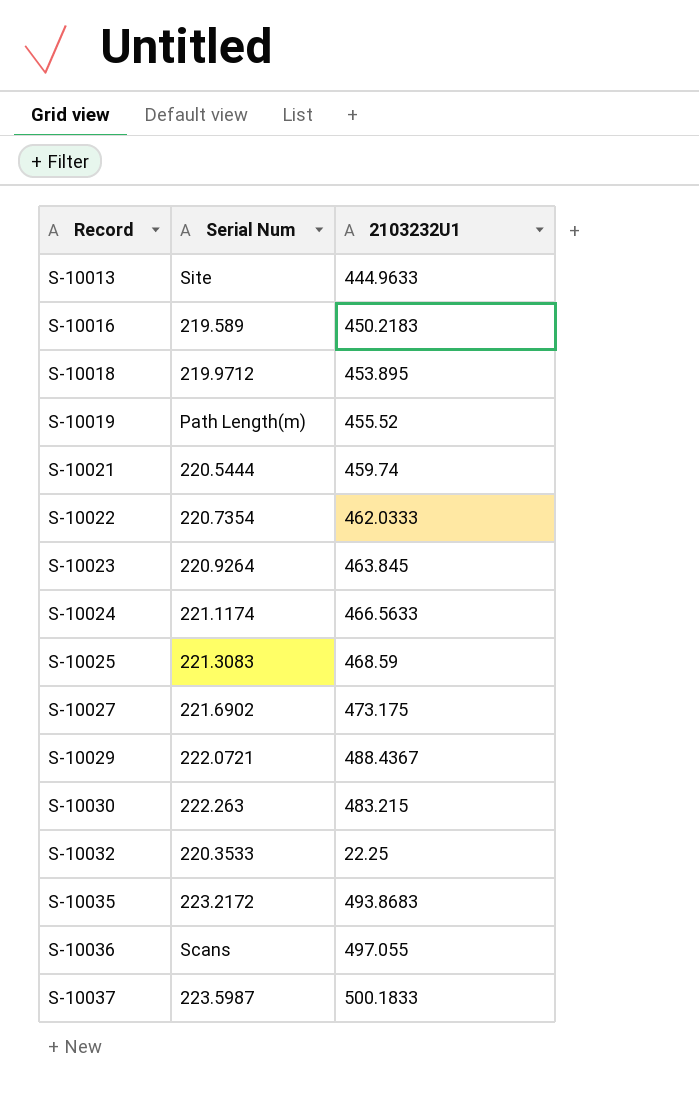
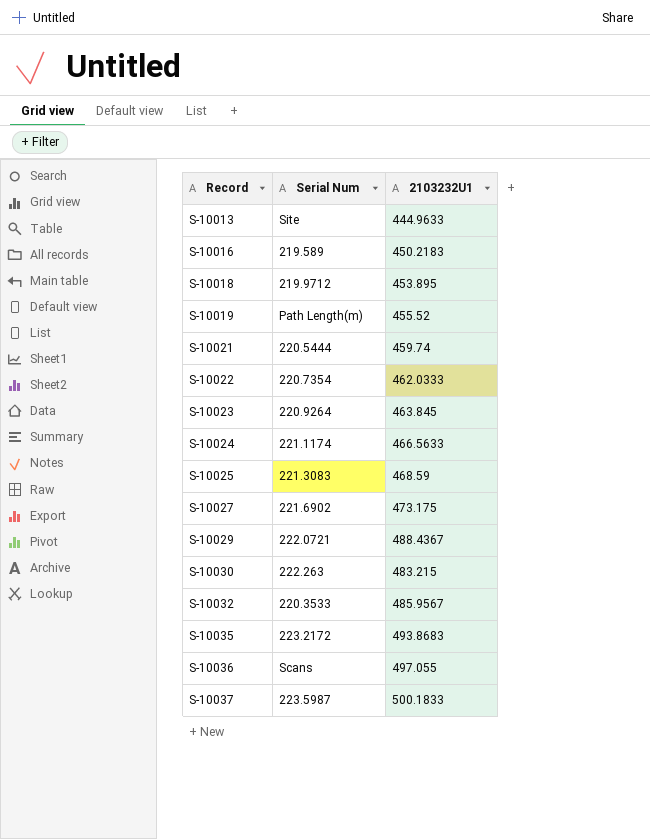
S-10032 | 2103232U1: 22.25 -> 485.9567

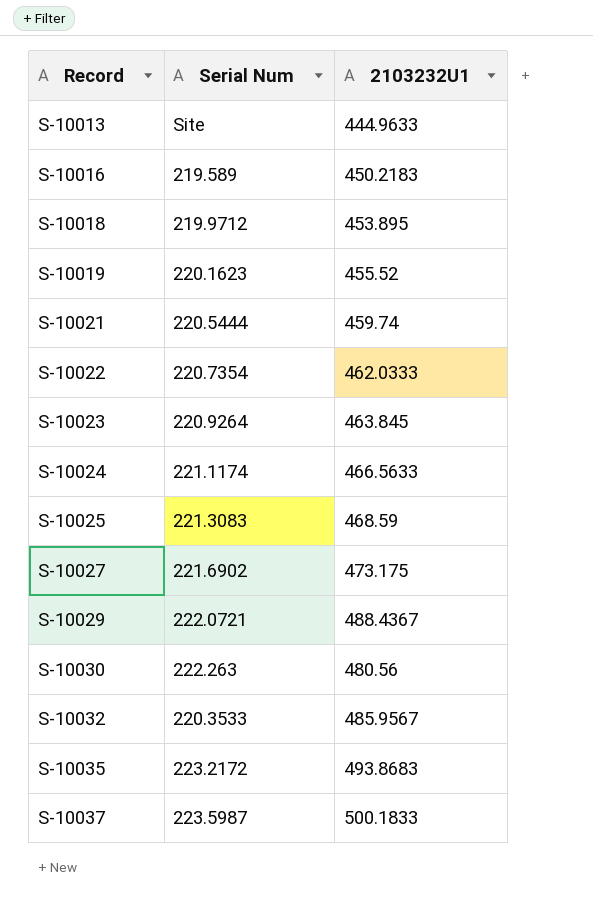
row S-10036: Scans | 497.055 -> none
S-10019 | Serial Num: Path Length(m) -> 220.1623
S-10030 | 2103232U1: 483.215 -> 480.56

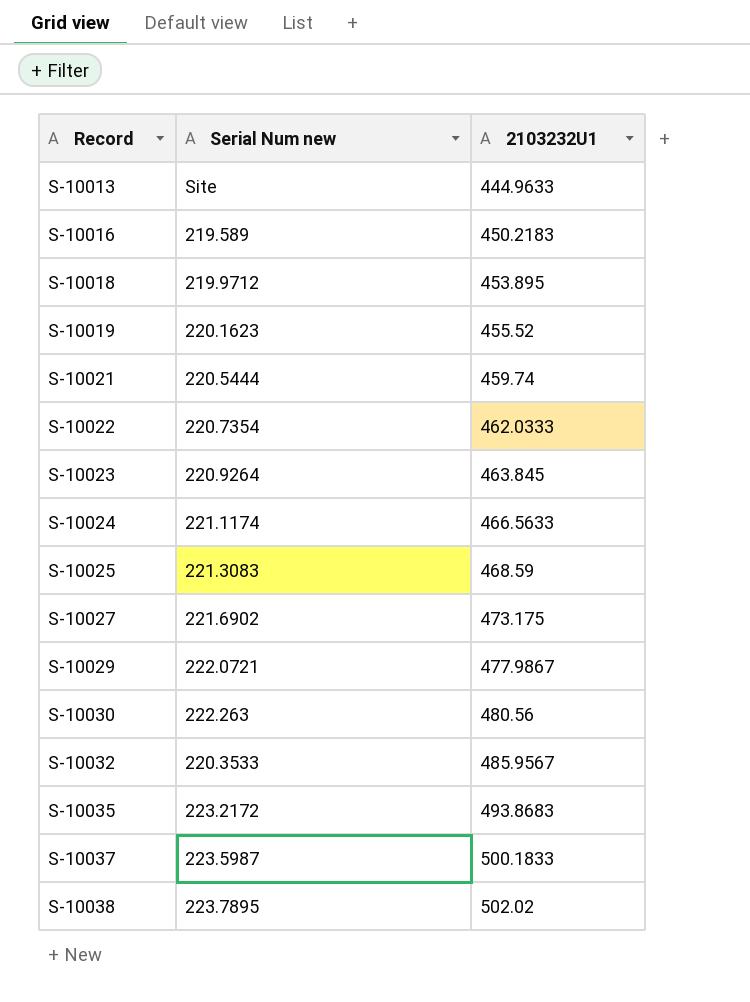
column name: Serial Num -> Serial Num new
S-10029 | 2103232U1: 488.4367 -> 477.9867
row S-10038: none -> 223.7895 | 502.02

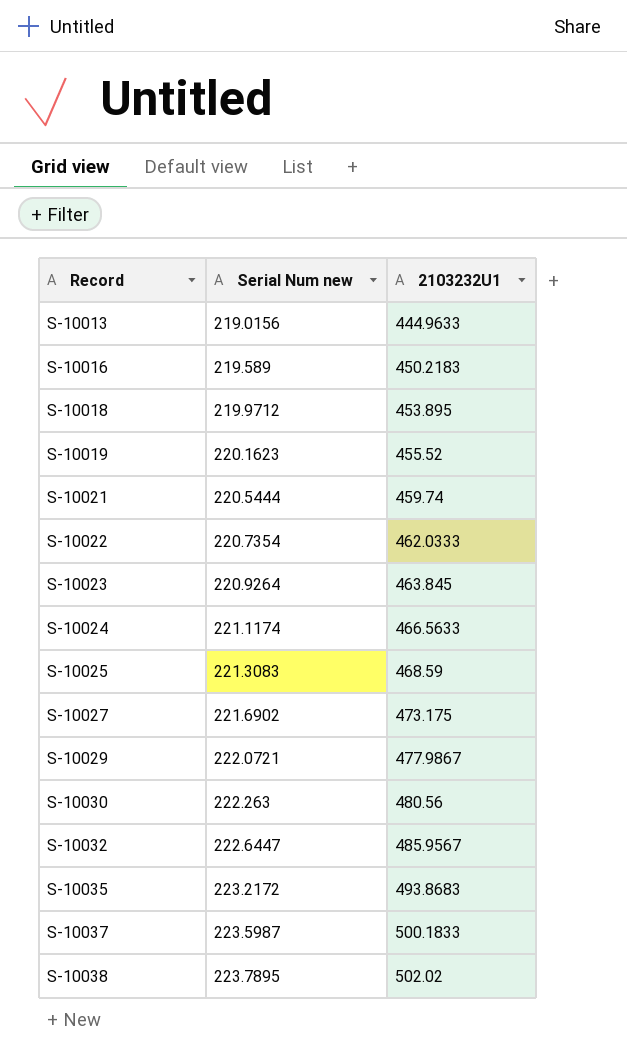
S-10013 | Serial Num new: Site -> 219.0156
S-10032 | Serial Num new: 220.3533 -> 222.6447

